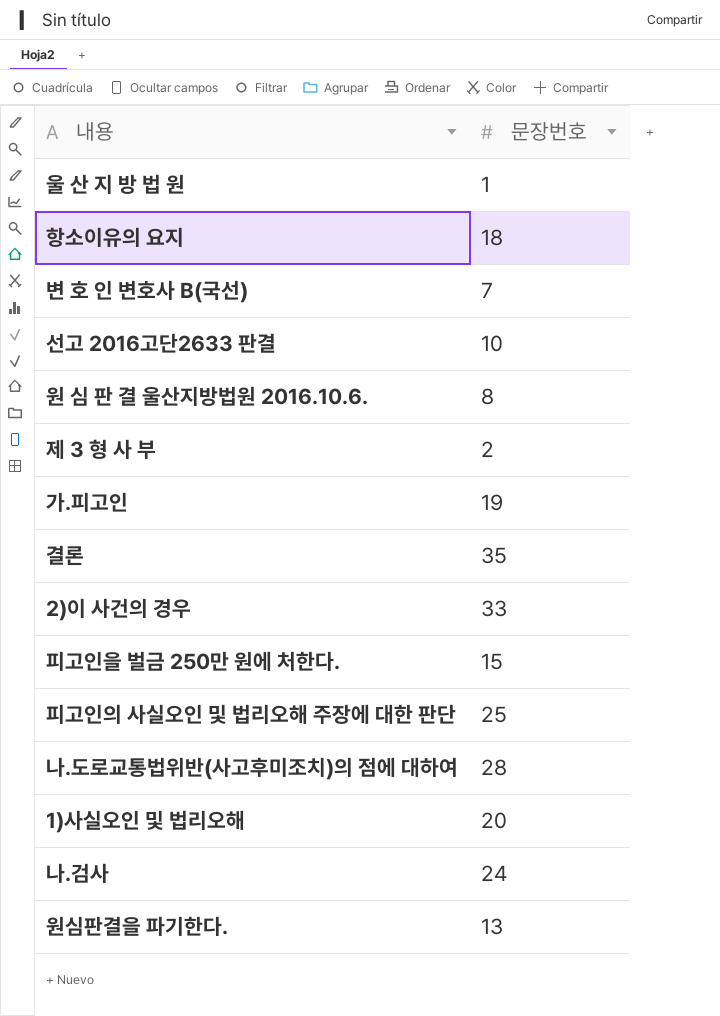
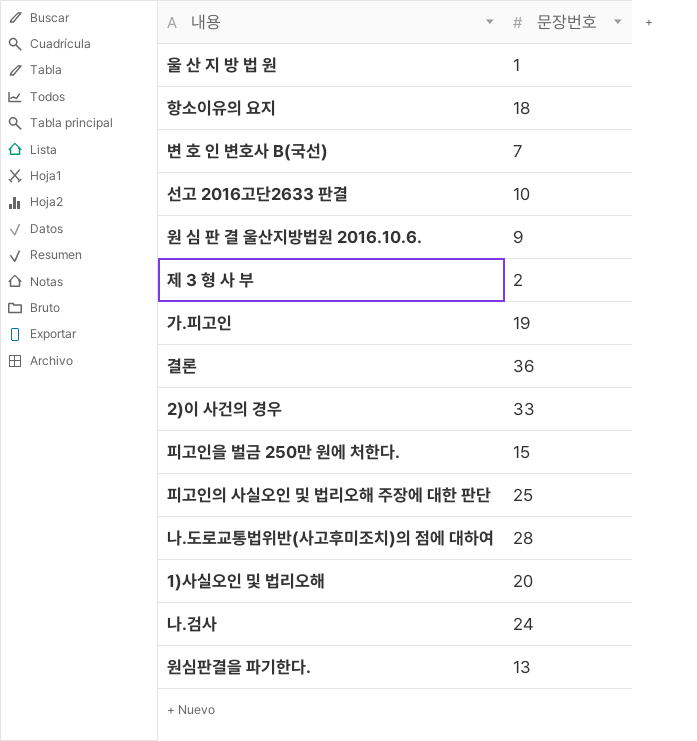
원 심 판 결 울산지방법원 2016.10.6. | 문장번호: 8 -> 9
결론 | 문장번호: 35 -> 36

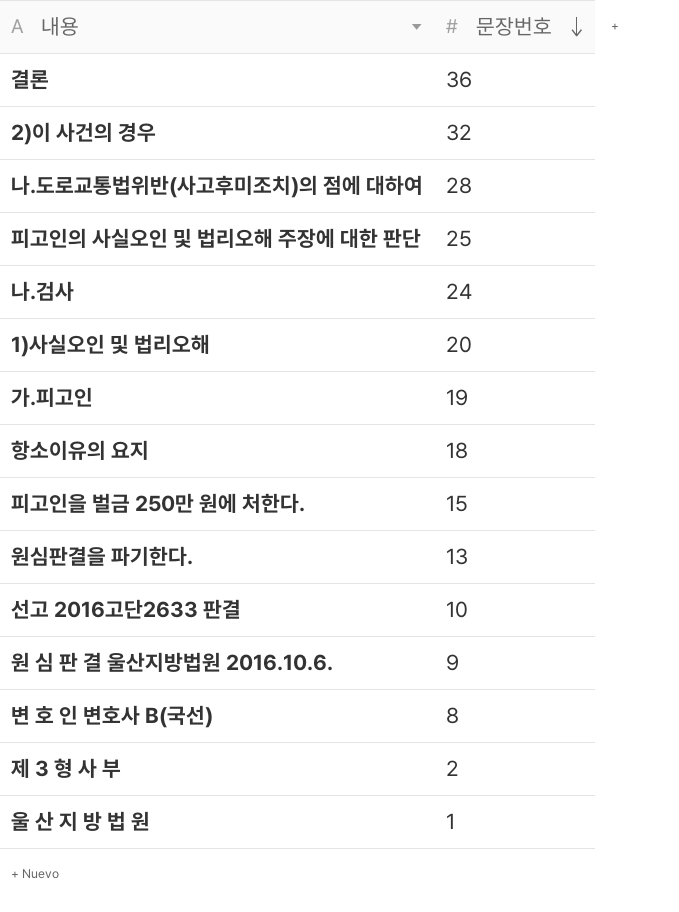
row order: none -> 문장번호 descending
2)이 사건의 경우 | 문장번호: 33 -> 32
변 호 인 변호사 B(국선) | 문장번호: 7 -> 8

